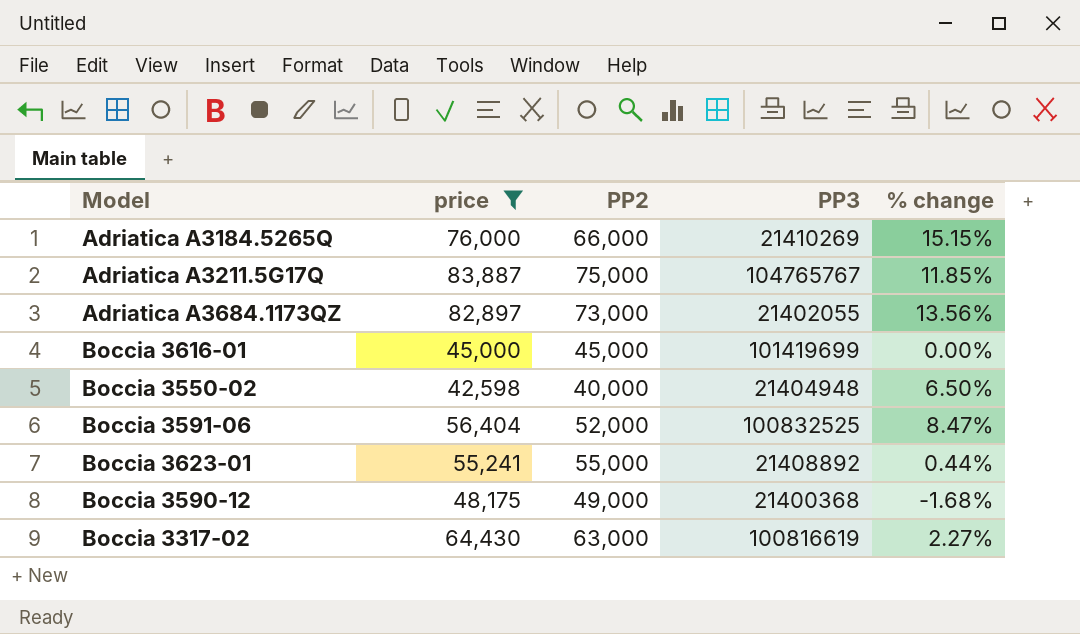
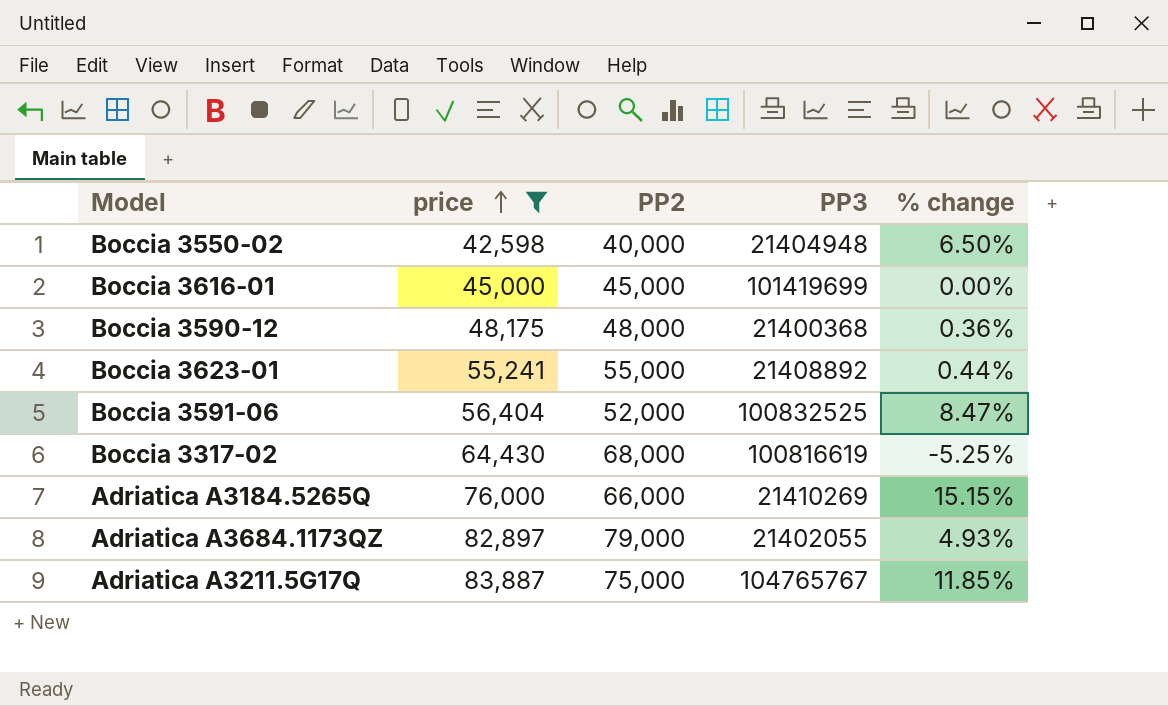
row order: none -> price ascending
Boccia 3590-12 | PP2: 49,000 -> 48,000
Boccia 3590-12 | % change: -1.68% -> 0.36%
Boccia 3317-02 | PP2: 63,000 -> 68,000
Boccia 3317-02 | % change: 2.27% -> -5.25%
Adriatica A3684.1173QZ | PP2: 73,000 -> 79,000
Adriatica A3684.1173QZ | % change: 13.56% -> 4.93%

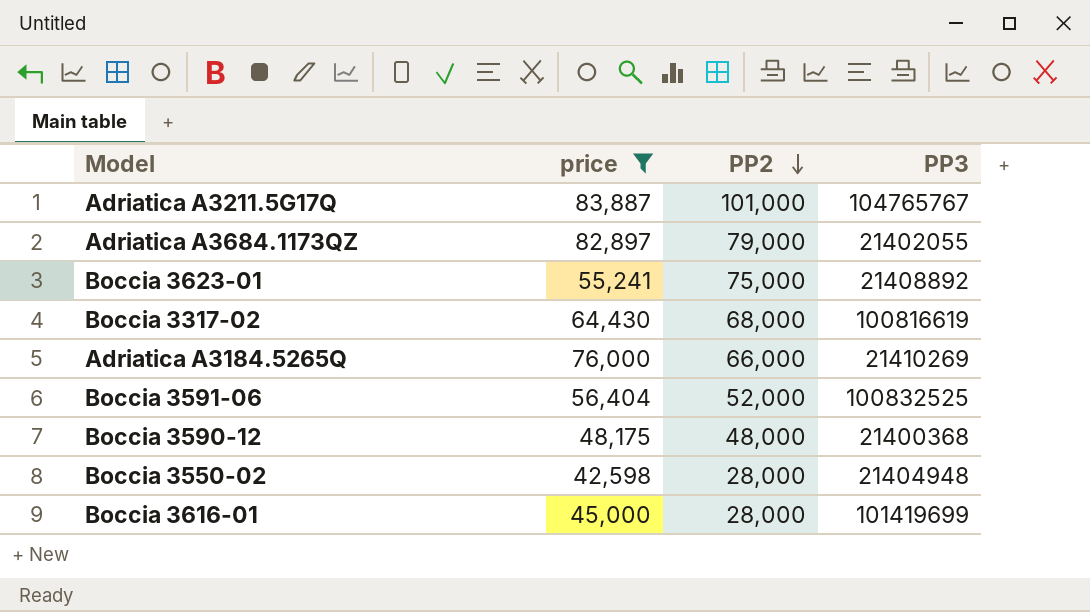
row order: price ascending -> PP2 descending
column % change | formula: ([price] - [PP2]) / [PP2] -> none
Adriatica A3211.5G17Q | PP2: 75,000 -> 101,000
Boccia 3623-01 | PP2: 55,000 -> 75,000
Boccia 3550-02 | PP2: 40,000 -> 28,000
Boccia 3616-01 | PP2: 45,000 -> 28,000

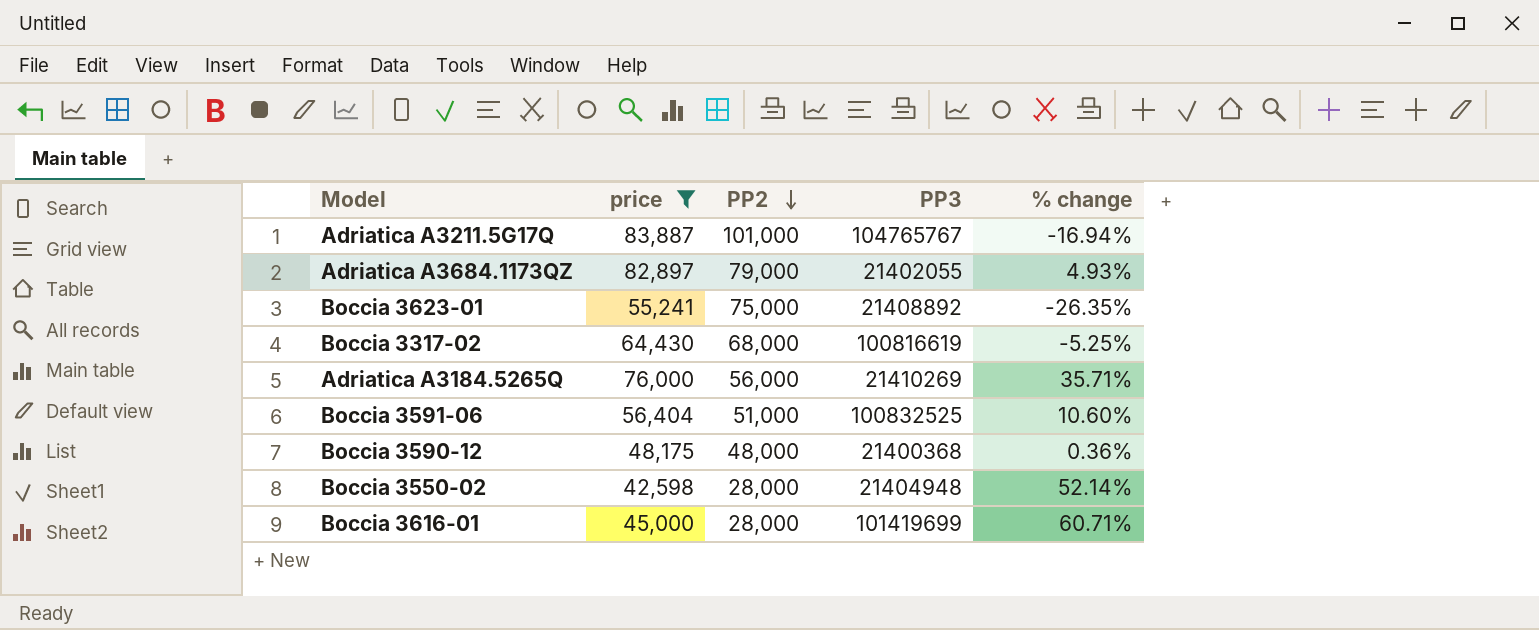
column % change | formula: none -> ([price] - [PP2]) / [PP2]
Adriatica A3184.5265Q | PP2: 66,000 -> 56,000
Boccia 3591-06 | PP2: 52,000 -> 51,000

